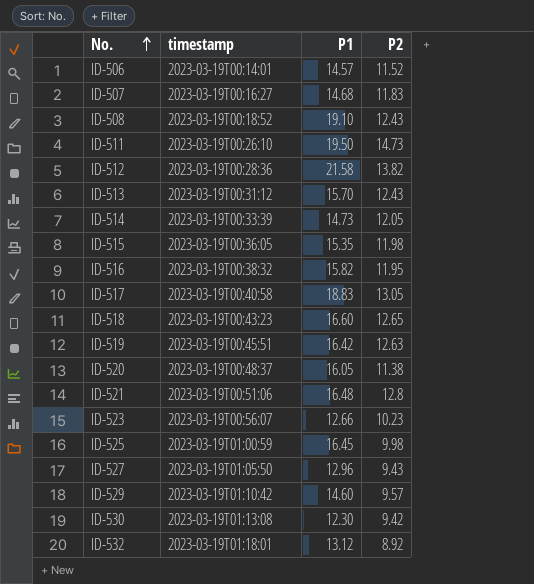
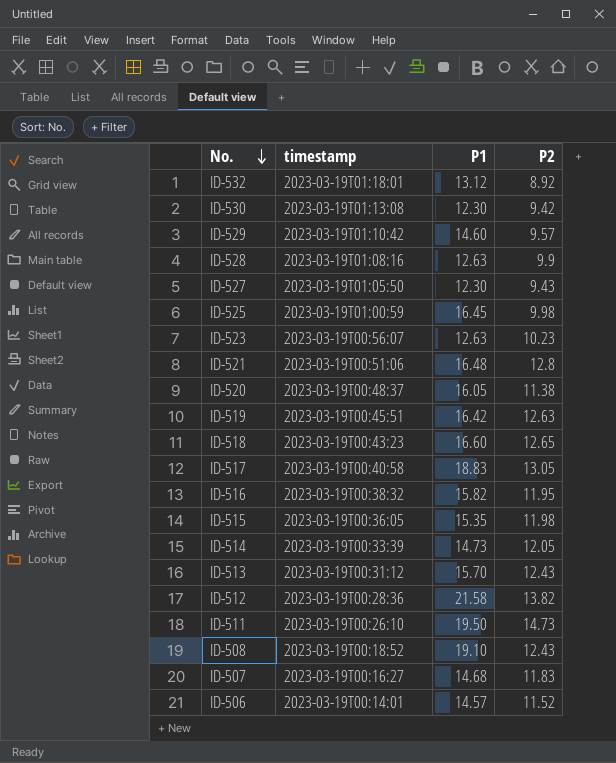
row order: No. ascending -> No. descending
row ID-528: none -> 2023-03-19T01:08:16 | 12.63 | 9.9
ID-527 | P1: 12.96 -> 12.30
ID-523 | P1: 12.66 -> 12.63

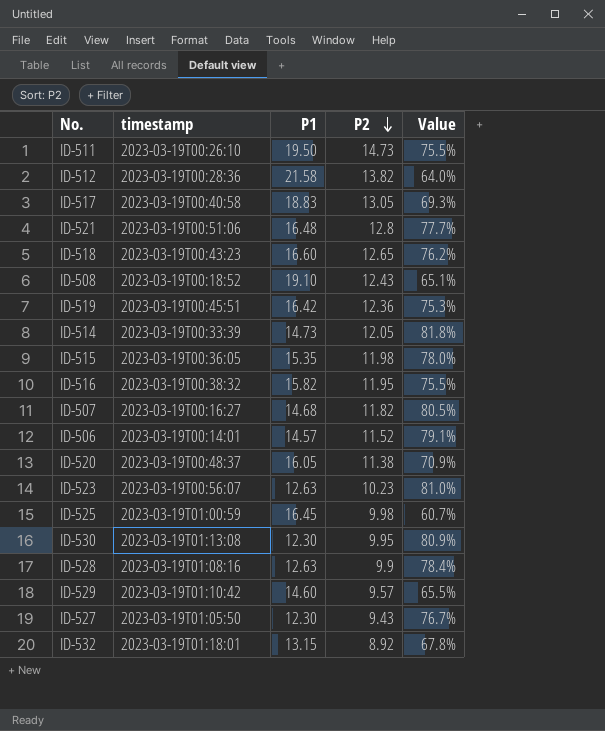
row order: No. descending -> P2 descending
column Value | formula: none -> [P2] / [P1]
row ID-513: 2023-03-19T00:31:12 | 15.70 | 12.43 -> none
ID-519 | P2: 12.63 -> 12.36
ID-507 | P2: 11.83 -> 11.82
ID-530 | P2: 9.42 -> 9.95
ID-532 | P1: 13.12 -> 13.15

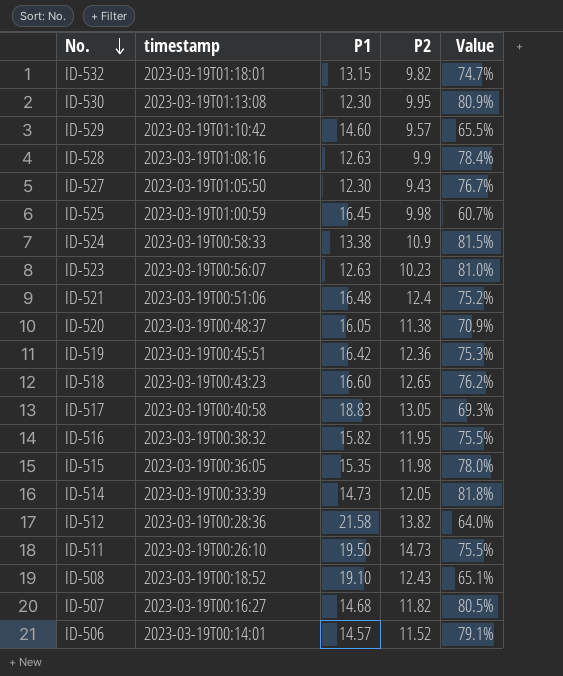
row order: P2 descending -> No. descending
ID-532 | P2: 8.92 -> 9.82
ID-532 | Value: 67.8% -> 74.7%
row ID-524: none -> 2023-03-19T00:58:33 | 13.38 | 10.9 | 81.5%
ID-521 | P2: 12.8 -> 12.4
ID-521 | Value: 77.7% -> 75.2%

